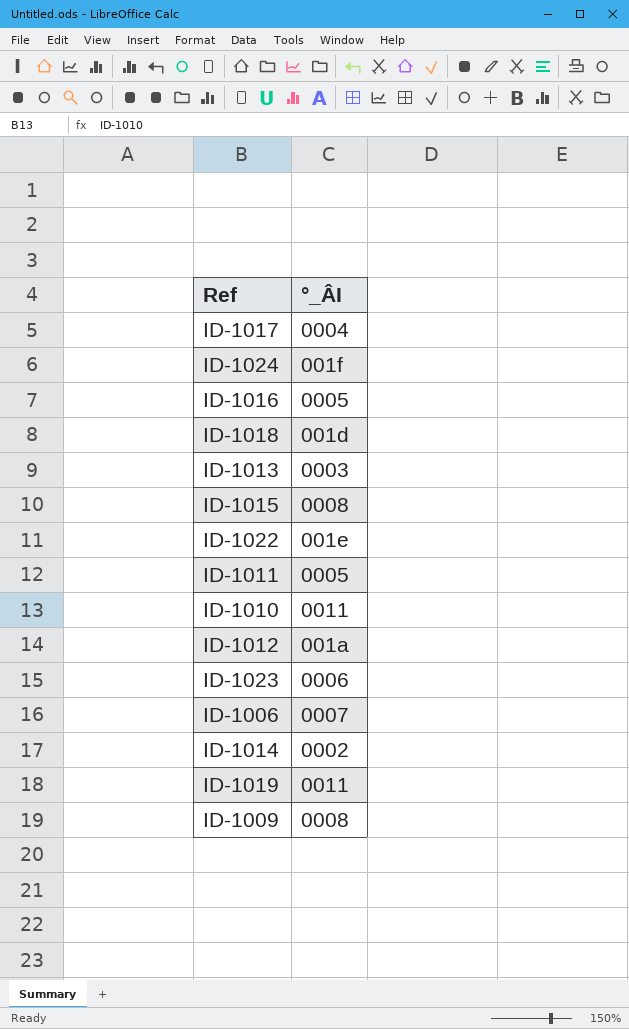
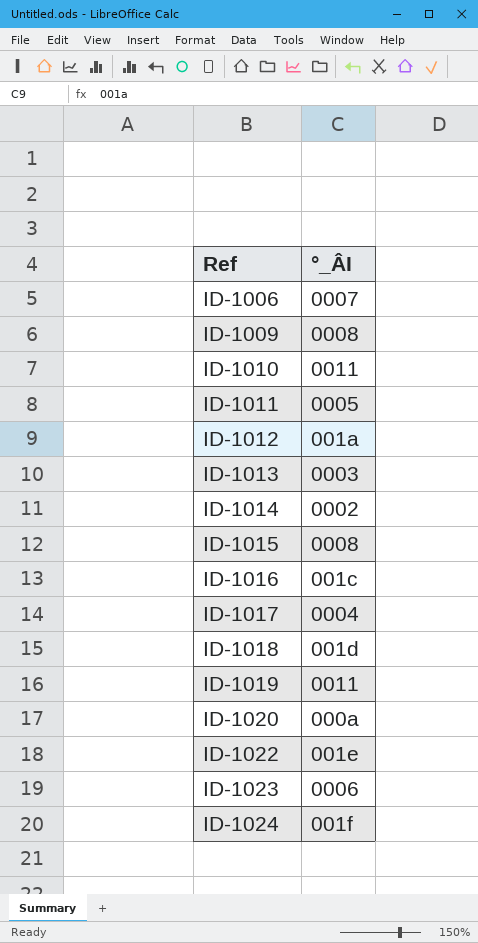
row order: none -> Ref ascending
ID-1016 | °_ÂI: 0005 -> 001c
row ID-1020: none -> 000a

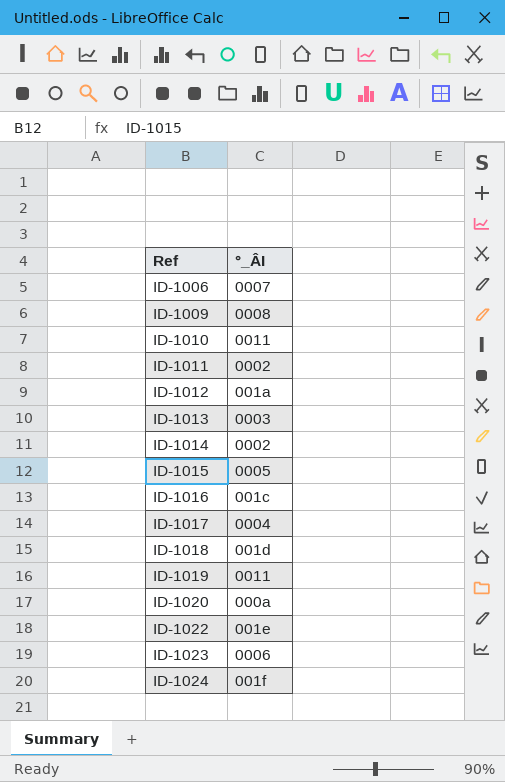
ID-1011 | °_ÂI: 0005 -> 0002
ID-1015 | °_ÂI: 0008 -> 0005

